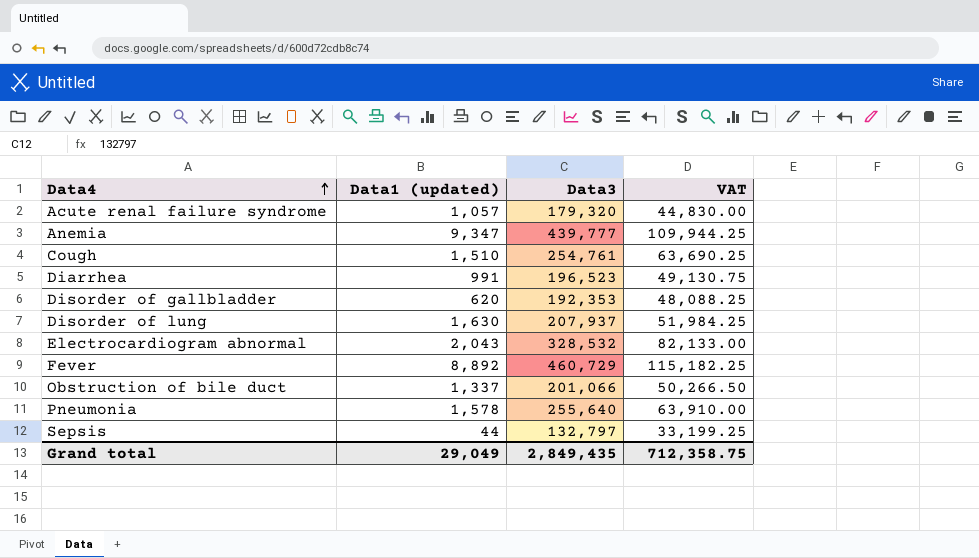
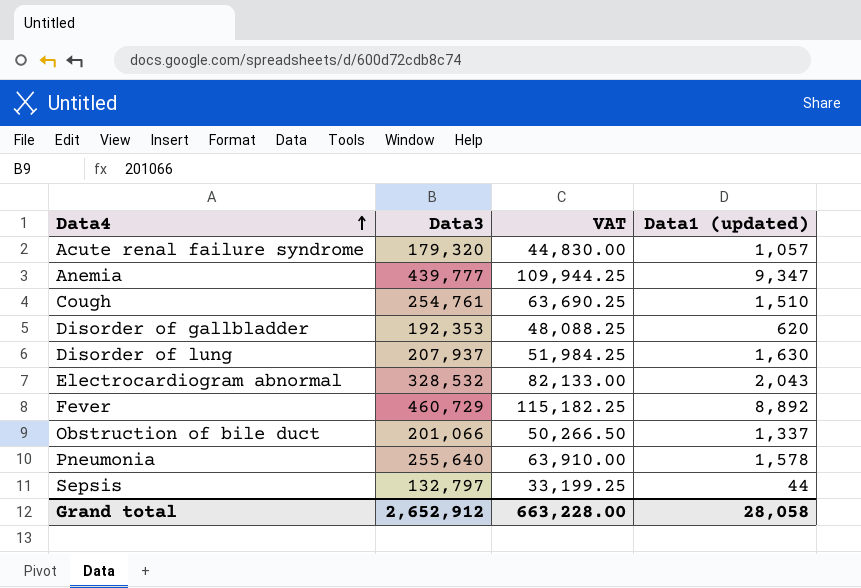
column Data1 (updated) | position: 2 -> 4
row Diarrhea: 991 | 196,523 | 49,130.75 -> none
Grand total | Data3: 2,849,435 -> 2,652,912
Grand total | VAT: 712,358.75 -> 663,228.00
Grand total | Data1 (updated): 29,049 -> 28,058

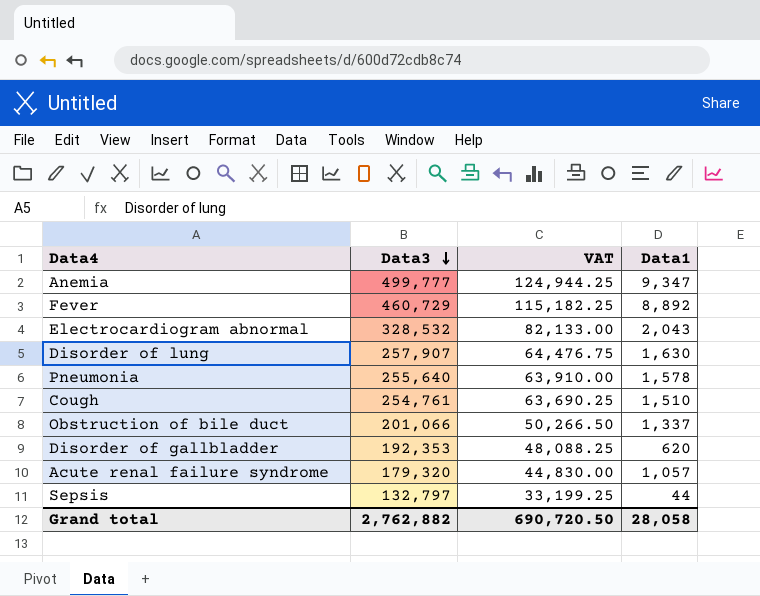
row order: Data4 ascending -> Data3 descending
column name: Data1 (updated) -> Data1
Anemia | Data3: 439,777 -> 499,777
Anemia | VAT: 109,944.25 -> 124,944.25
Disorder of lung | Data3: 207,937 -> 257,907
Disorder of lung | VAT: 51,984.25 -> 64,476.75
Grand total | Data3: 2,652,912 -> 2,762,882
Grand total | VAT: 663,228.00 -> 690,720.50

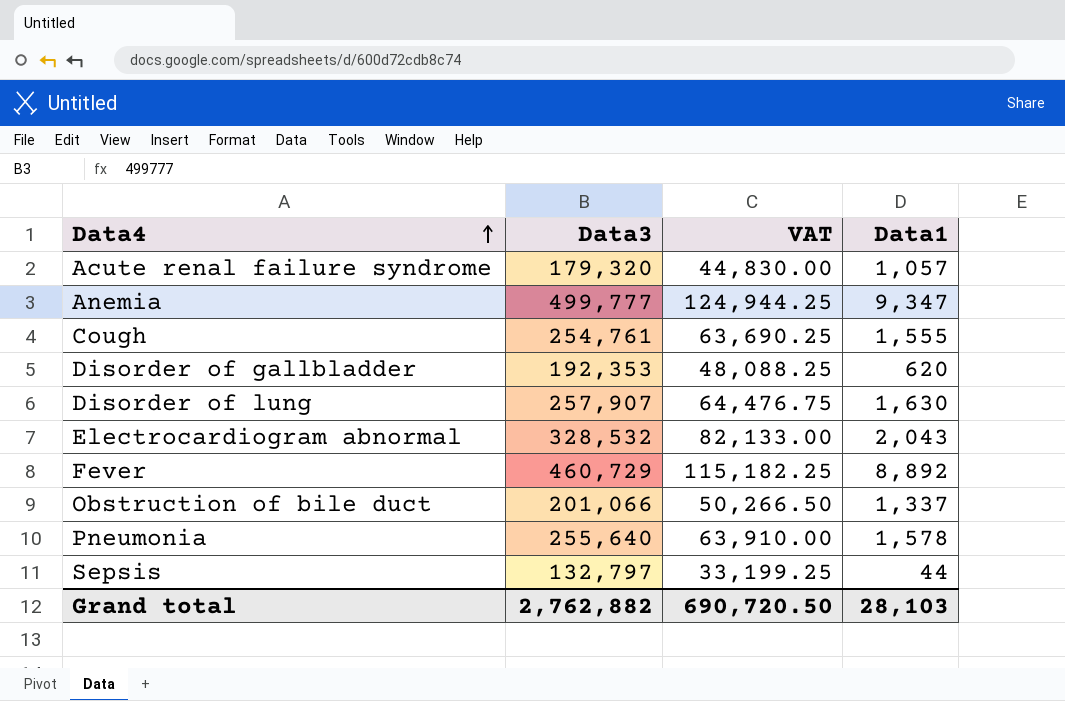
row order: Data3 descending -> Data4 ascending
Cough | Data1: 1,510 -> 1,555
Grand total | Data1: 28,058 -> 28,103

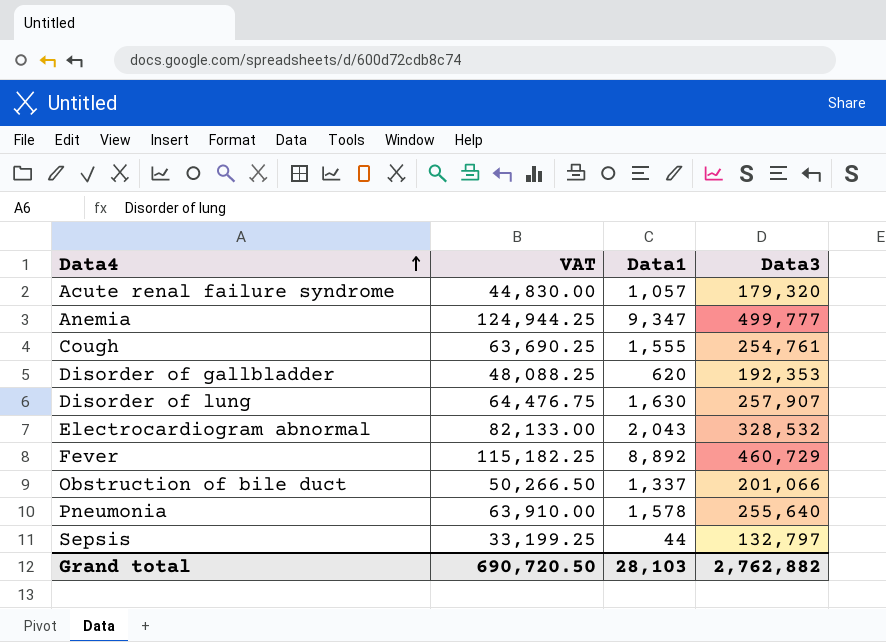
column Data3 | position: 2 -> 4

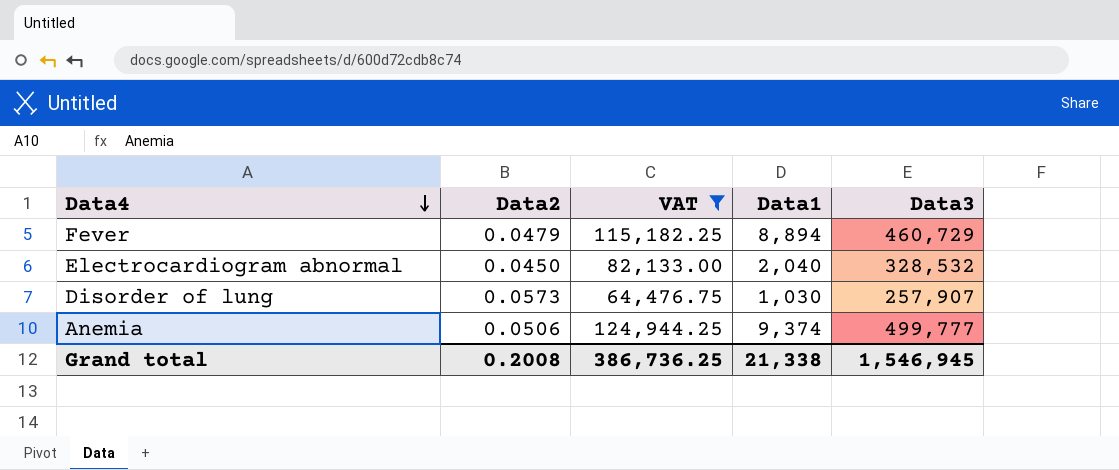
filter: none -> VAT >= 64,476.75
row order: Data4 ascending -> Data4 descending
column Data2 | position: none -> 2
Fever | Data1: 8,892 -> 8,894
Electrocardiogram abnormal | Data1: 2,043 -> 2,040
Disorder of lung | Data1: 1,630 -> 1,030
Anemia | Data1: 9,347 -> 9,374
Grand total | VAT: 690,720.50 -> 386,736.25
Grand total | Data1: 28,103 -> 21,338
Grand total | Data3: 2,762,882 -> 1,546,945

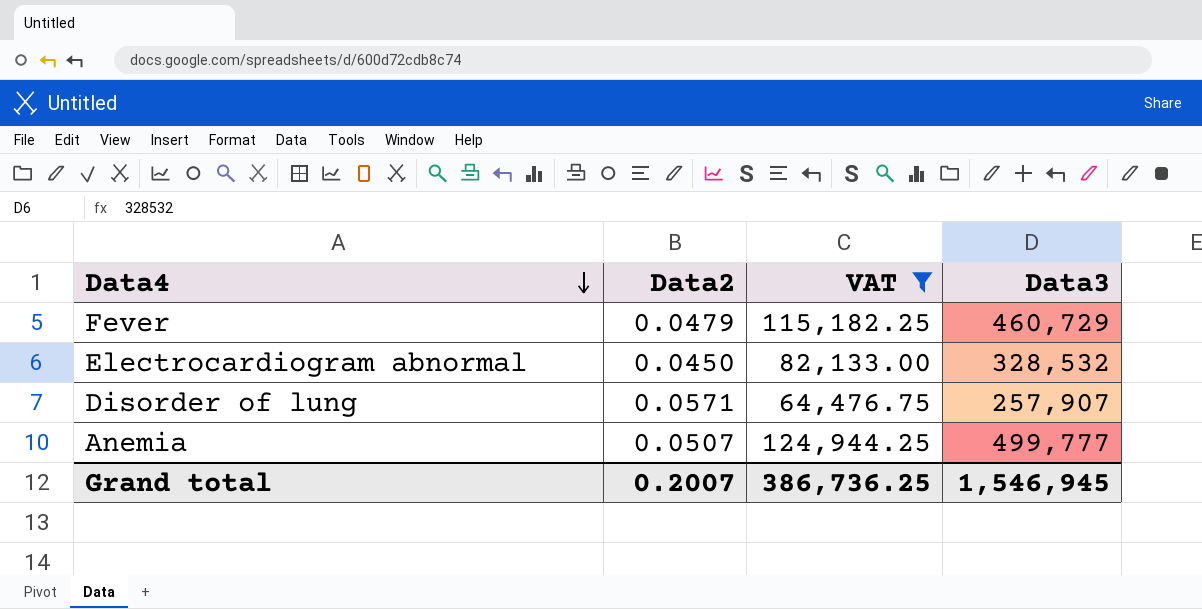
column Data1 | position: 4 -> none
Disorder of lung | Data2: 0.0573 -> 0.0571
Anemia | Data2: 0.0506 -> 0.0507
Grand total | Data2: 0.2008 -> 0.2007

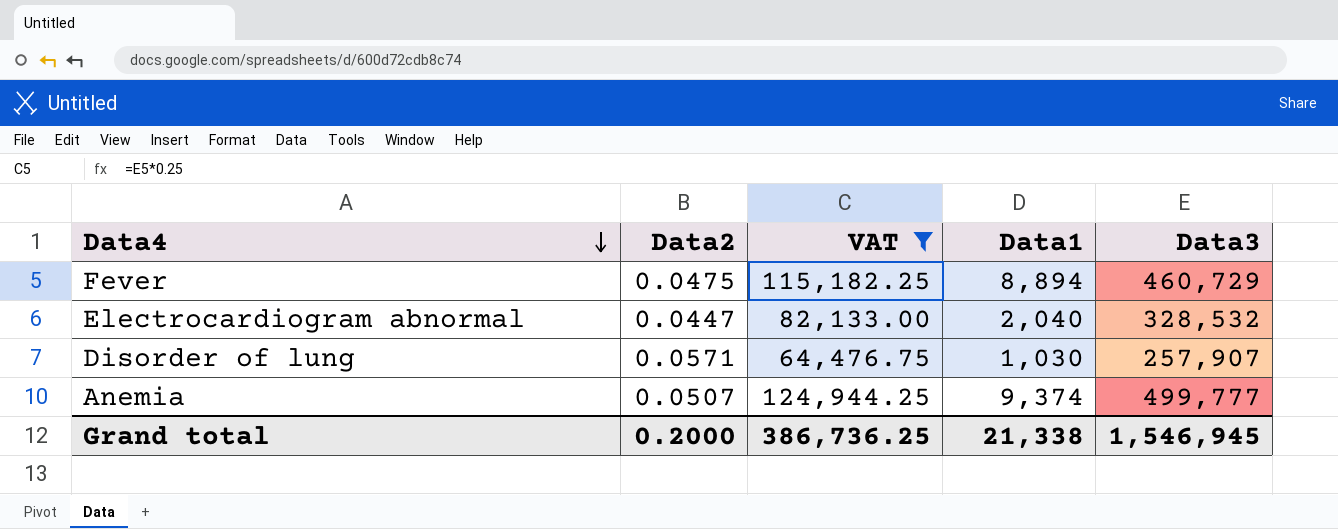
column Data1 | position: none -> 4
Fever | Data2: 0.0479 -> 0.0475
Electrocardiogram abnormal | Data2: 0.0450 -> 0.0447
Grand total | Data2: 0.2007 -> 0.2000

